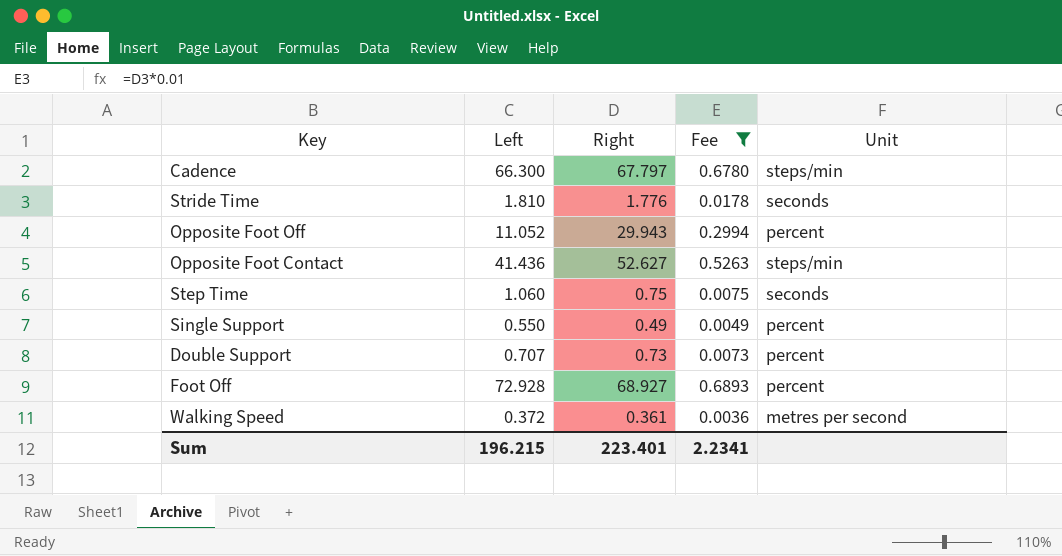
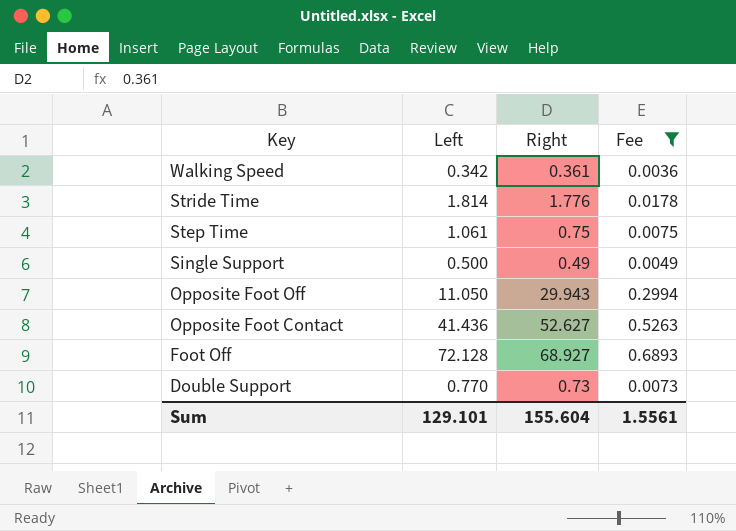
row order: none -> Key descending
column Unit | position: 5 -> none
row Cadence: 66.300 | 67.797 | 0.6780 | steps/min -> none
Walking Speed | Left: 0.372 -> 0.342
Stride Time | Left: 1.810 -> 1.814
Step Time | Left: 1.060 -> 1.061
Single Support | Left: 0.550 -> 0.500
Opposite Foot Off | Left: 11.052 -> 11.050
Foot Off | Left: 72.928 -> 72.128
Double Support | Left: 0.707 -> 0.770
Sum | Left: 196.215 -> 129.101
Sum | Right: 223.401 -> 155.604
Sum | Fee: 2.2341 -> 1.5561

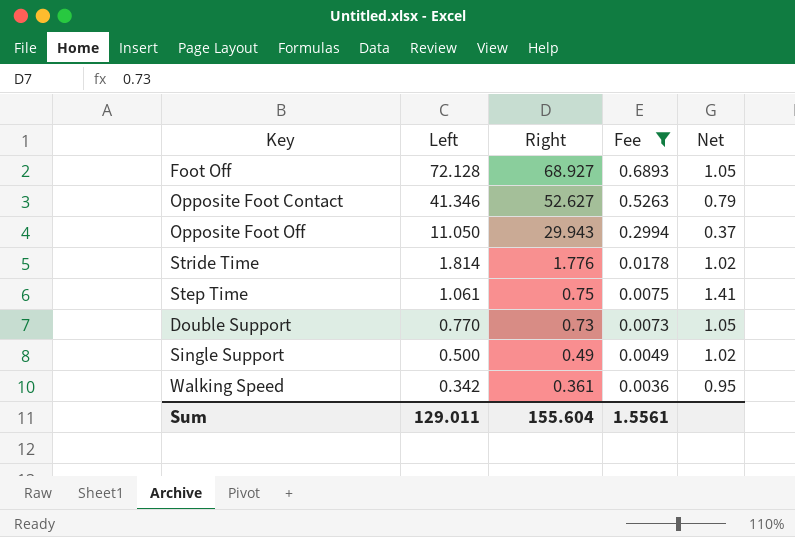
row order: Key descending -> Left descending
column Net | formula: none -> [Left] / [Right]
Opposite Foot Contact | Left: 41.436 -> 41.346
Sum | Left: 129.101 -> 129.011

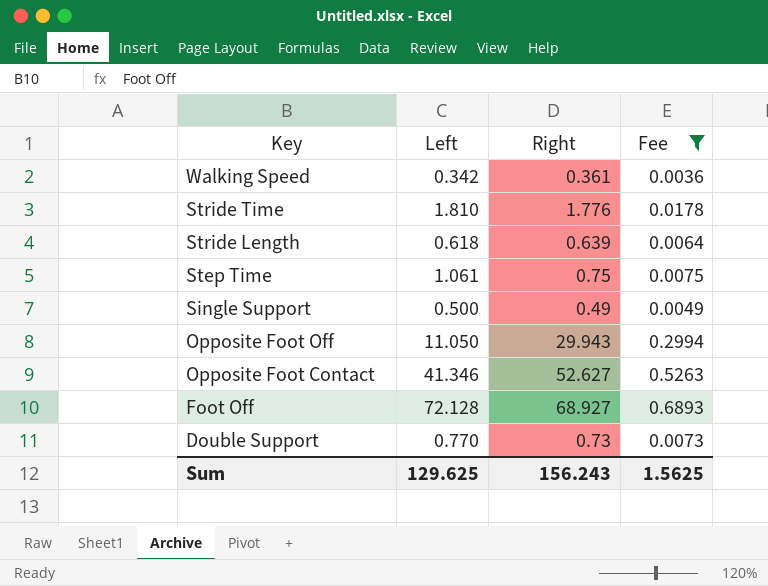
row order: Left descending -> Key descending
column Net | formula: [Left] / [Right] -> none
Stride Time | Left: 1.814 -> 1.810
row Stride Length: none -> 0.618 | 0.639 | 0.0064
Sum | Left: 129.011 -> 129.625
Sum | Right: 155.604 -> 156.243
Sum | Fee: 1.5561 -> 1.5625

